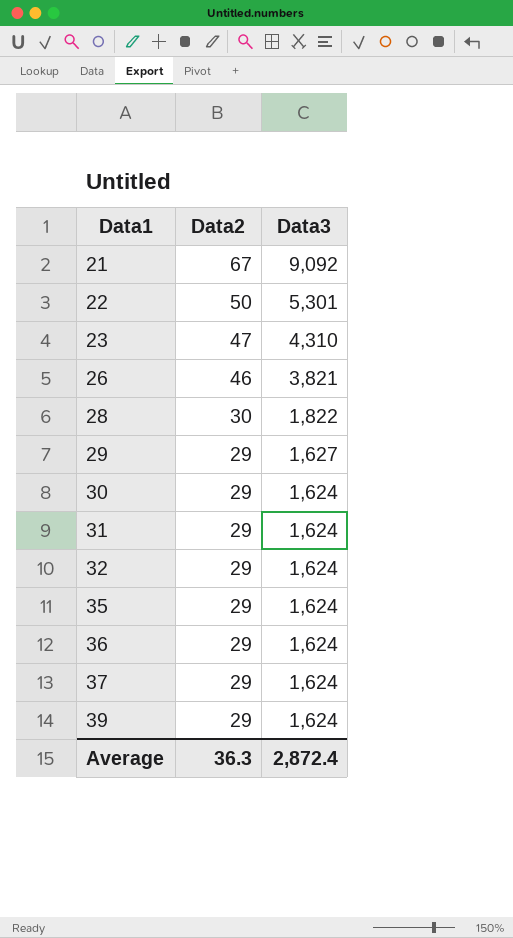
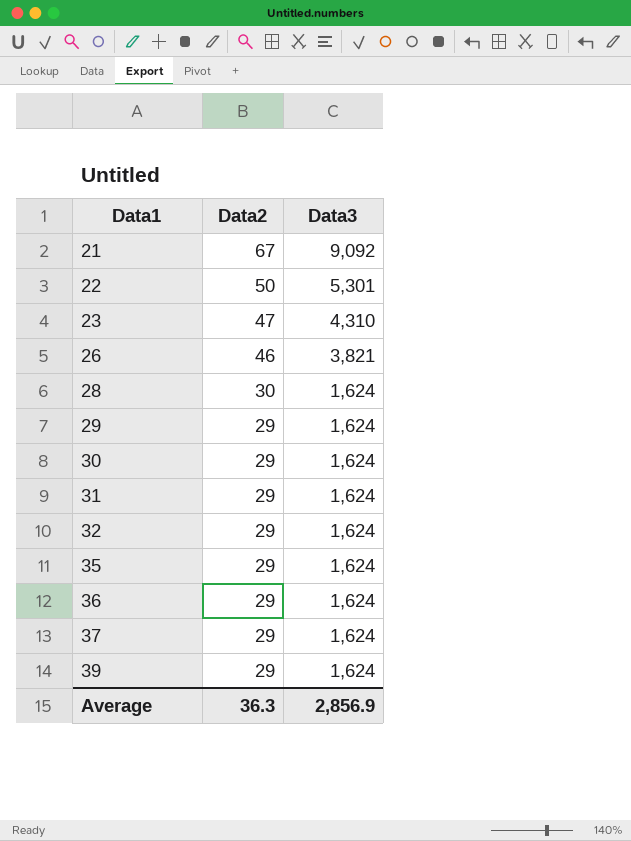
28 | Data3: 1,822 -> 1,624
29 | Data3: 1,627 -> 1,624
Average | Data3: 2,872.4 -> 2,856.9

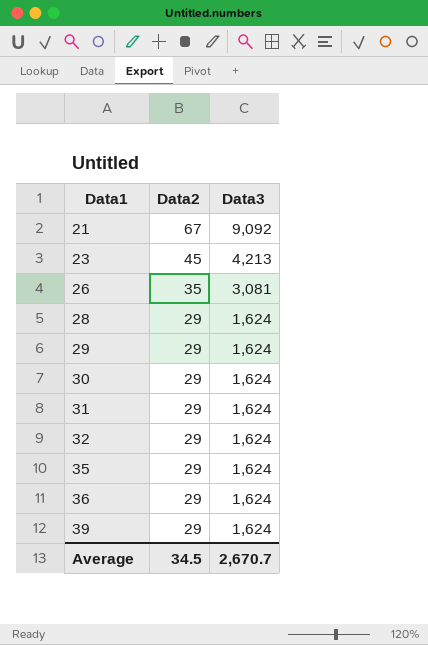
row 22: 50 | 5,301 -> none
row 37: 29 | 1,624 -> none
23 | Data2: 47 -> 45
23 | Data3: 4,310 -> 4,213
26 | Data2: 46 -> 35
26 | Data3: 3,821 -> 3,081
28 | Data2: 30 -> 29
Average | Data2: 36.3 -> 34.5
Average | Data3: 2,856.9 -> 2,670.7

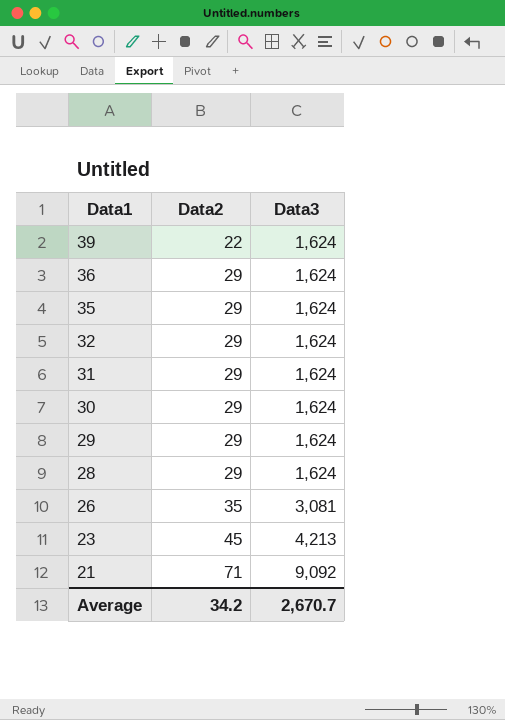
row order: Data1 ascending -> Data1 descending
39 | Data2: 29 -> 22
21 | Data2: 67 -> 71
Average | Data2: 34.5 -> 34.2

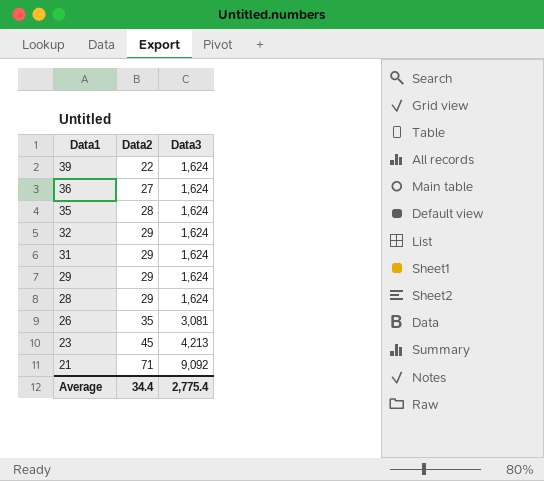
row 30: 29 | 1,624 -> none
36 | Data2: 29 -> 27
35 | Data2: 29 -> 28
Average | Data2: 34.2 -> 34.4
Average | Data3: 2,670.7 -> 2,775.4

